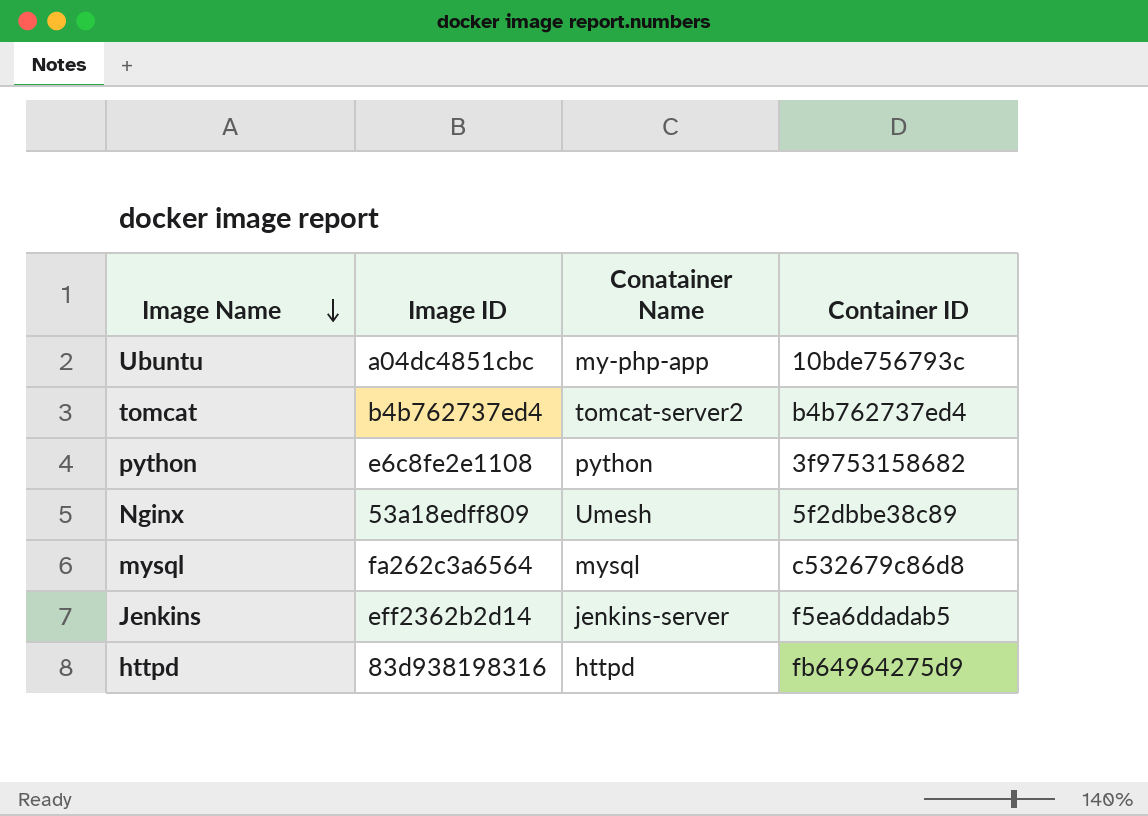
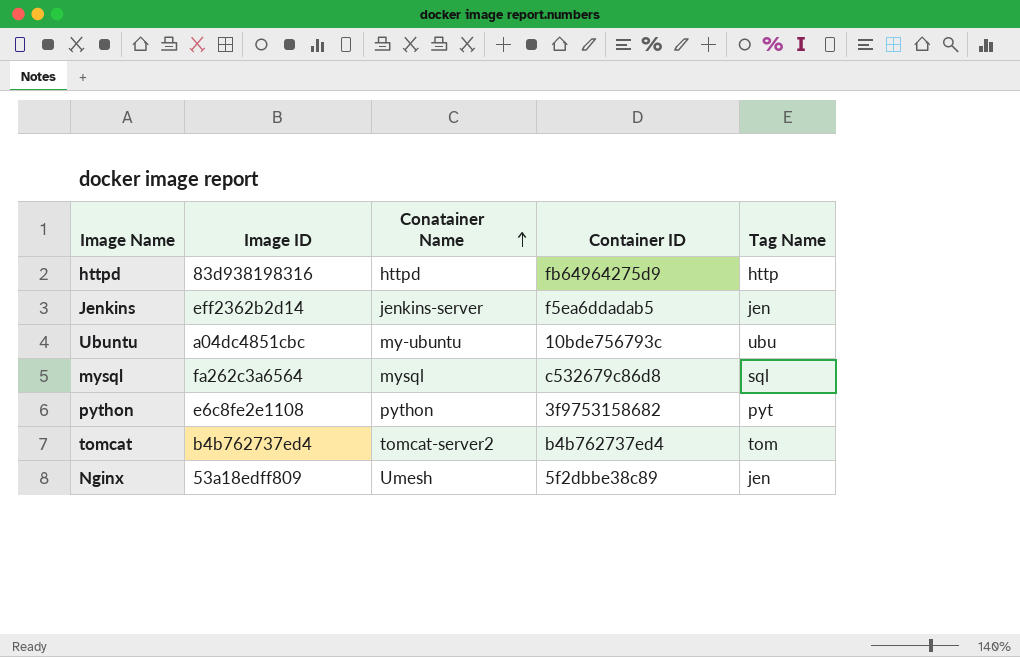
row order: Image Name descending -> Conatainer Name ascending
column Tag Name | position: none -> 5
Ubuntu | Conatainer Name: my-php-app -> my-ubuntu

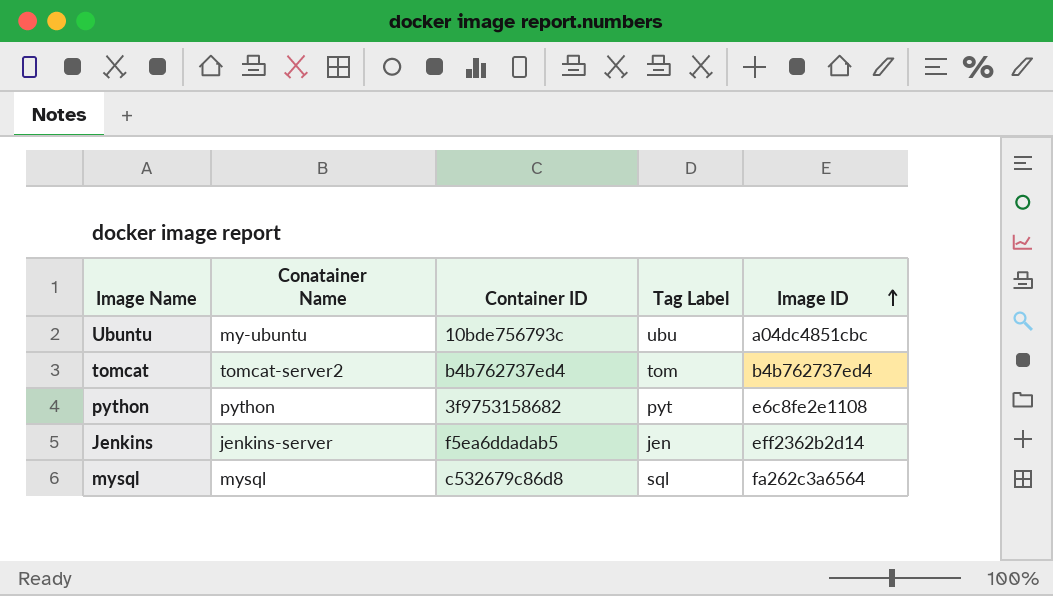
row order: Conatainer Name ascending -> Image ID ascending
column name: Tag Name -> Tag Label
column Image ID | position: 2 -> 5
row httpd: 83d938198316 | httpd | fb64964275d9 | http -> none
row Nginx: 53a18edff809 | Umesh | 5f2dbbe38c89 | jen -> none

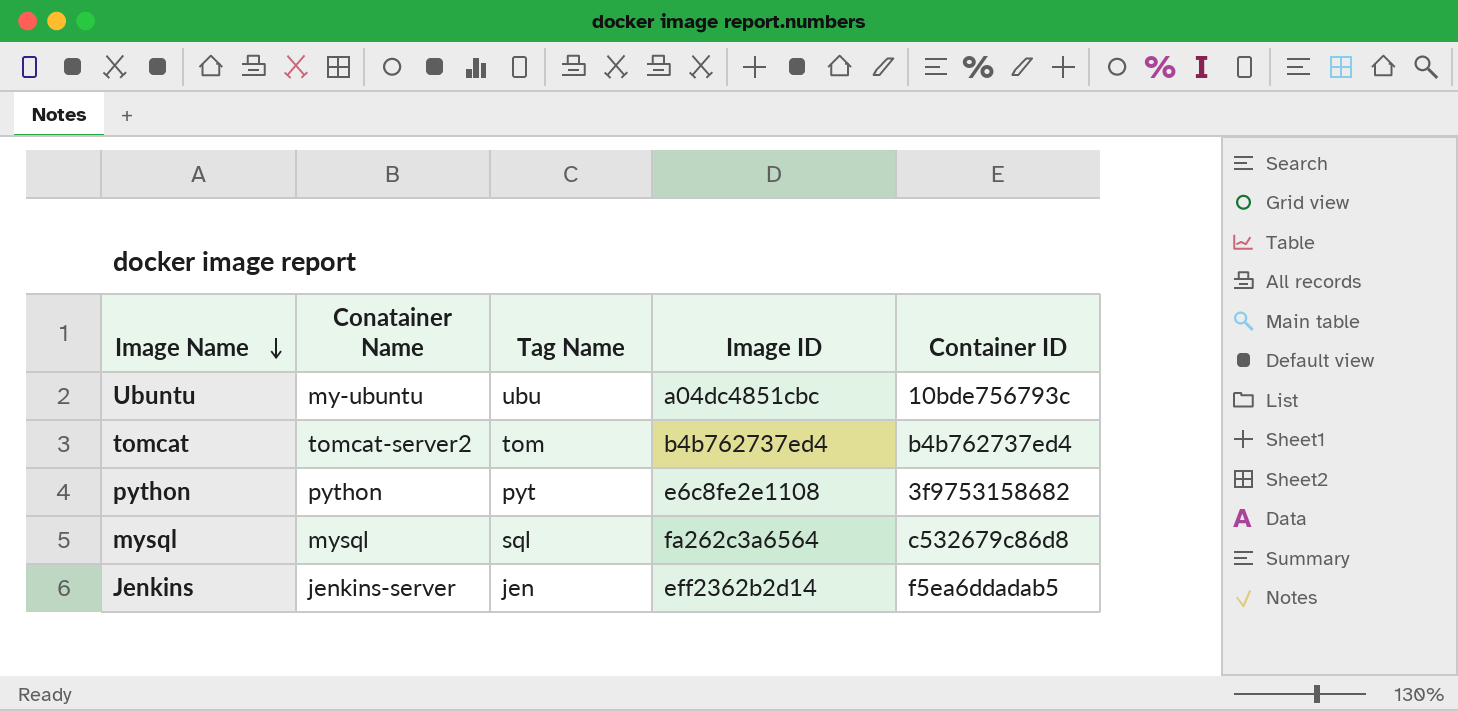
row order: Image ID ascending -> Image Name descending
column name: Tag Label -> Tag Name
column Container ID | position: 3 -> 5

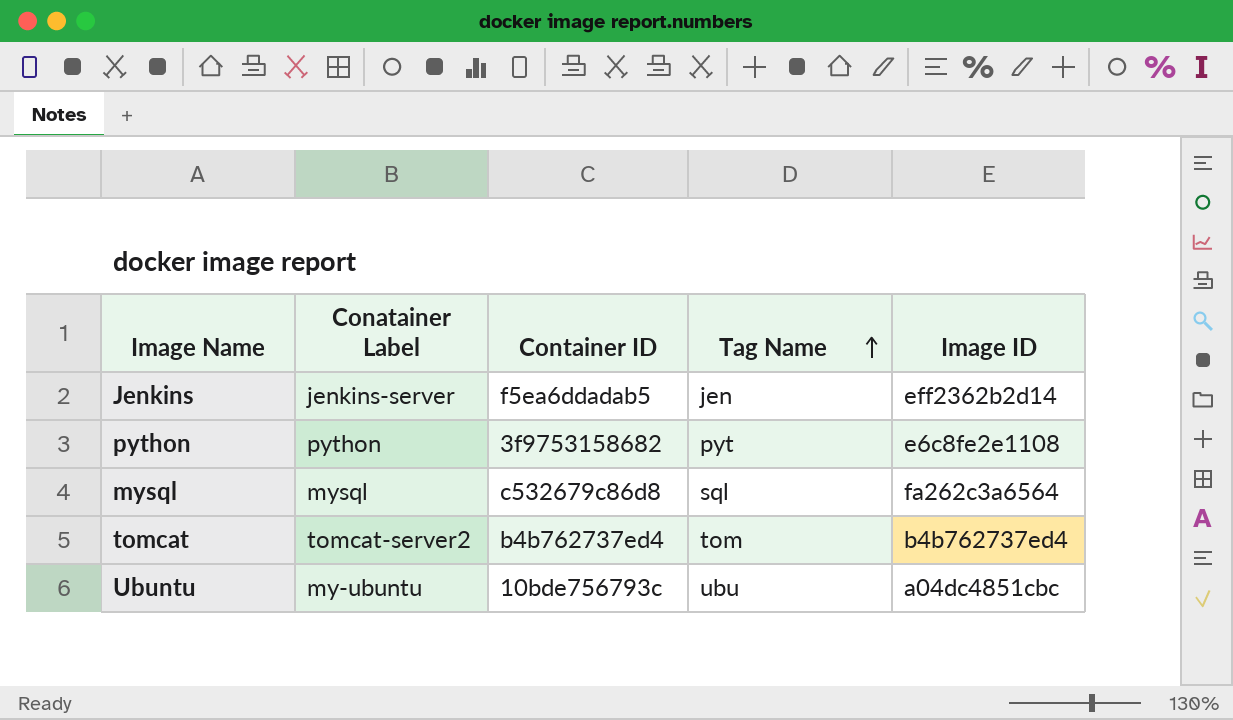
row order: Image Name descending -> Tag Name ascending
column name: Conatainer Name -> Conatainer Label
column Container ID | position: 5 -> 3

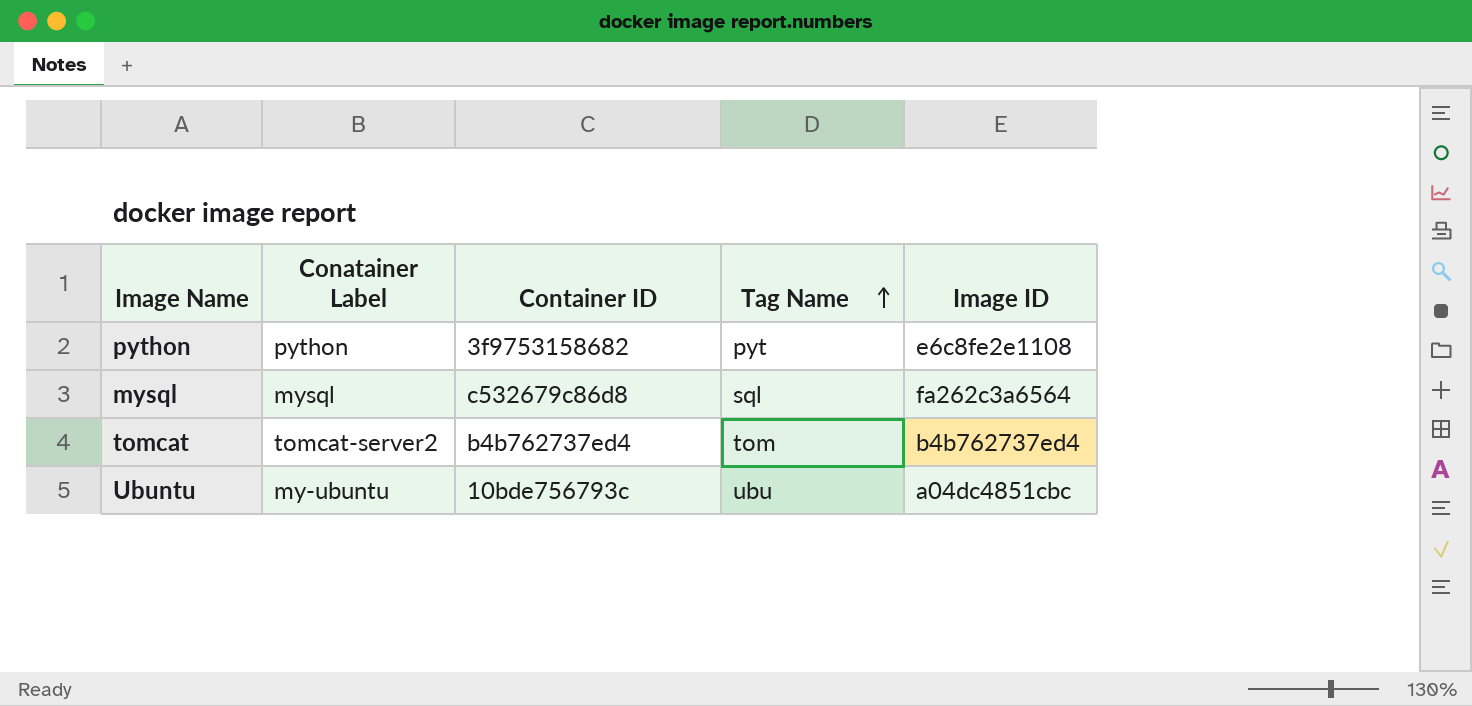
row Jenkins: jenkins-server | f5ea6ddadab5 | jen | eff2362b2d14 -> none

